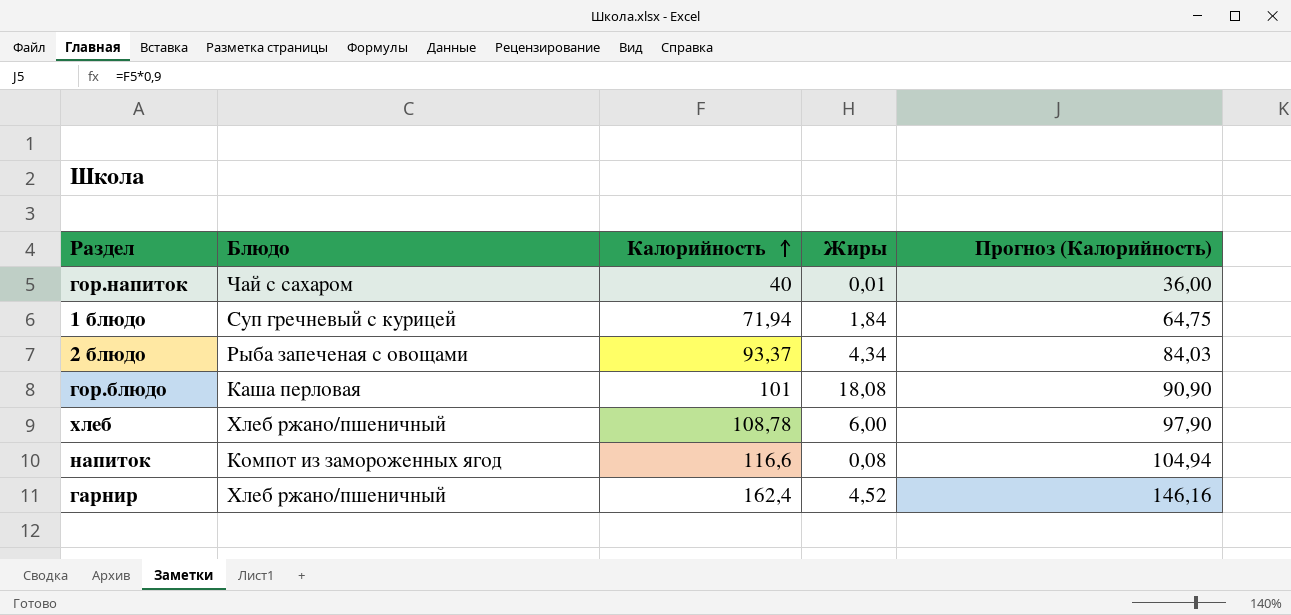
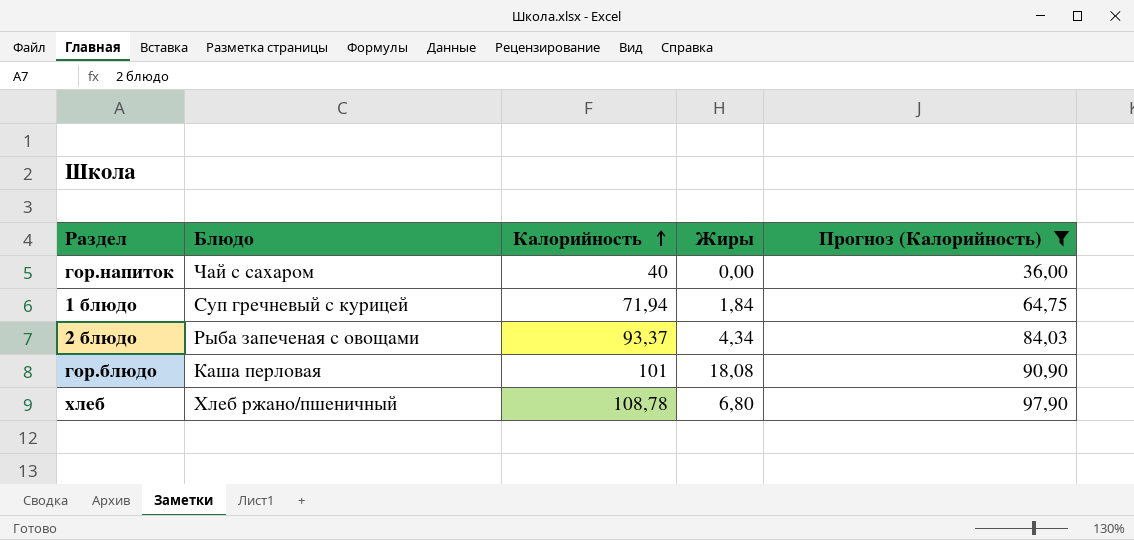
filter: none -> Прогноз (Калорийность) <= 97,90
гор.напиток | Жиры: 0,01 -> 0,00
хлеб | Жиры: 6,00 -> 6,80

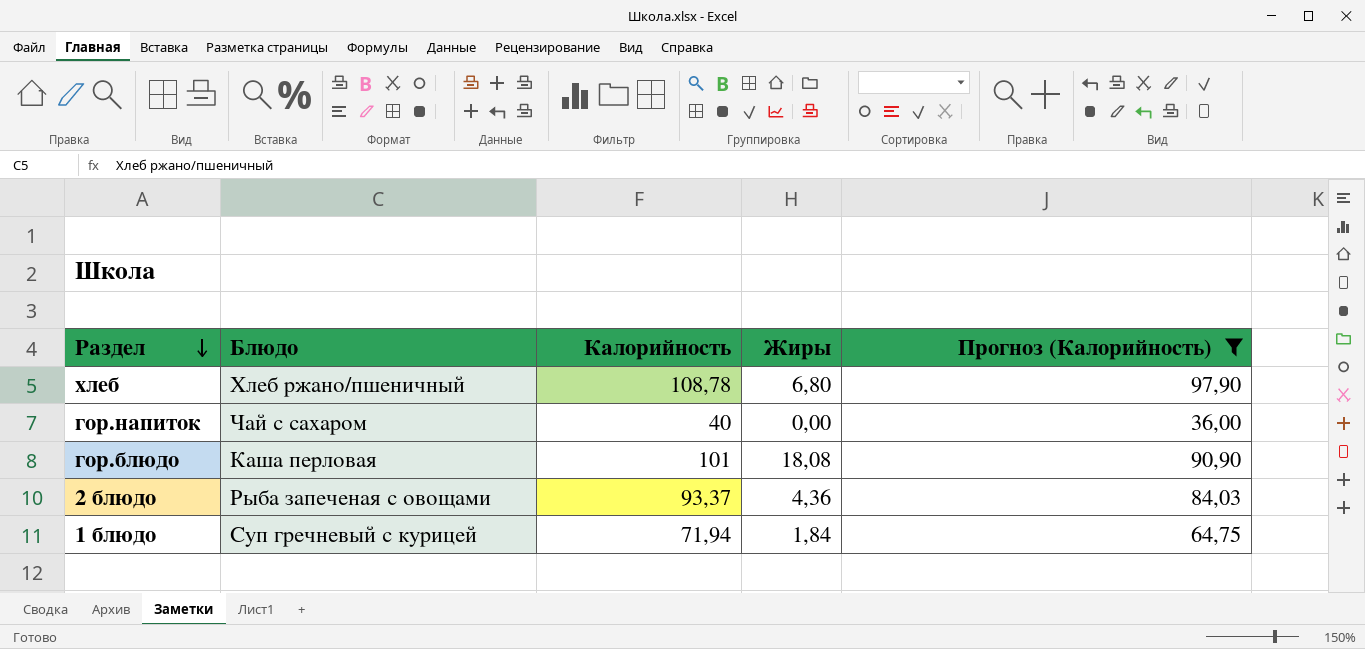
row order: Калорийность ascending -> Раздел descending
2 блюдо | Жиры: 4,34 -> 4,36

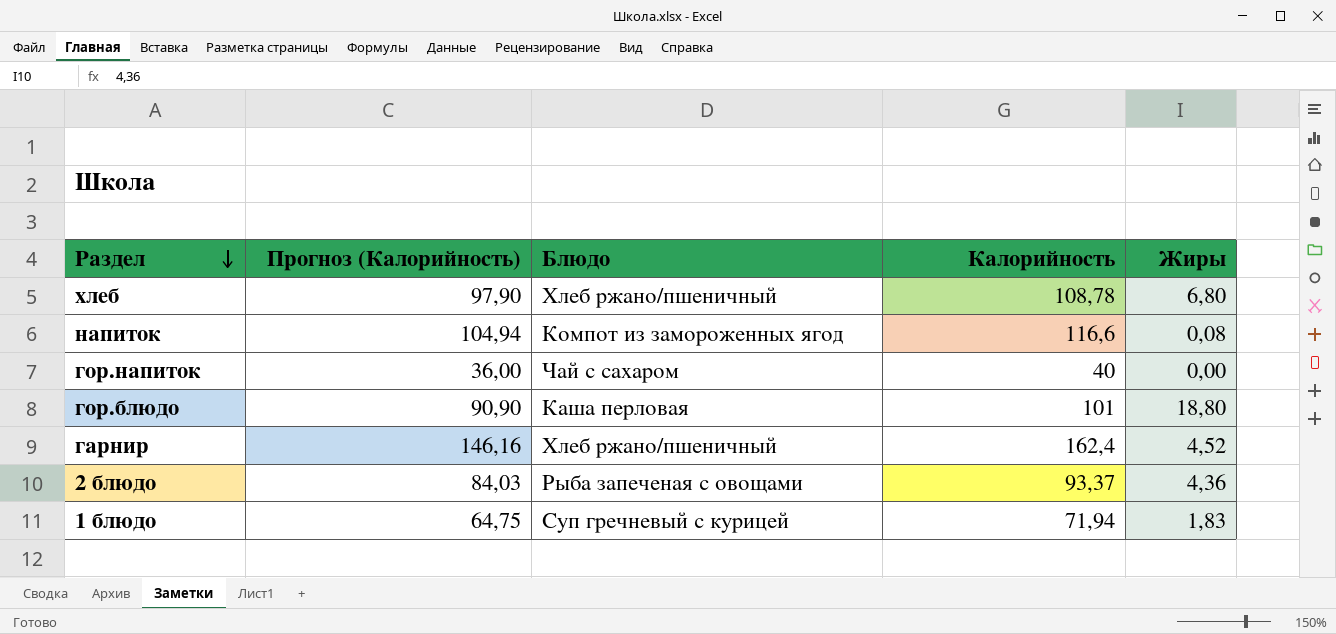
filter: Прогноз (Калорийность) <= 97,90 -> none
column Прогноз (Калорийность) | position: 5 -> 2
гор.блюдо | Жиры: 18,08 -> 18,80
1 блюдо | Жиры: 1,84 -> 1,83

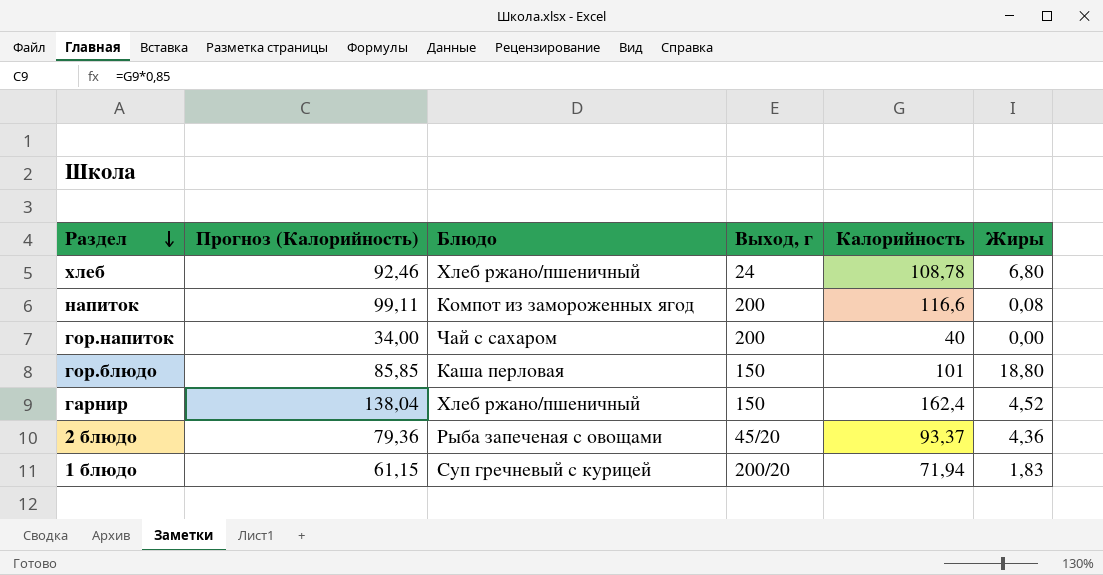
column Прогноз (Калорийность) | formula: [Калорийность] * 0,9 -> [Калорийность] * 0,85
column Выход, г | position: none -> 4

